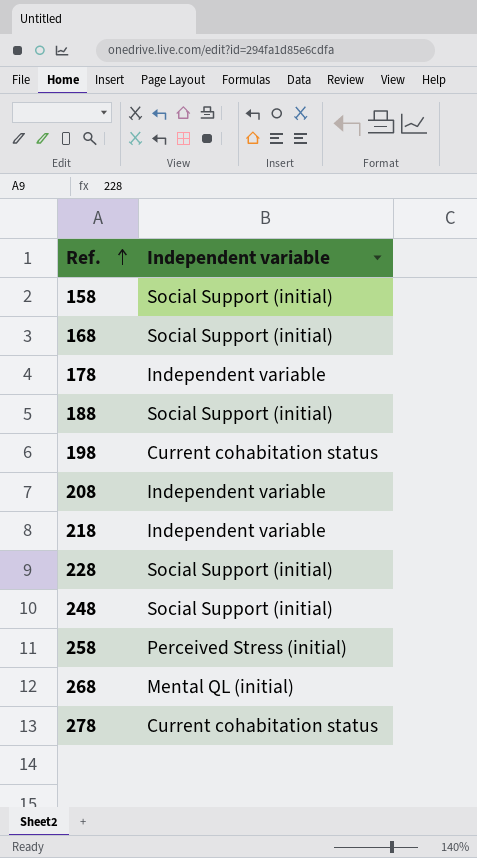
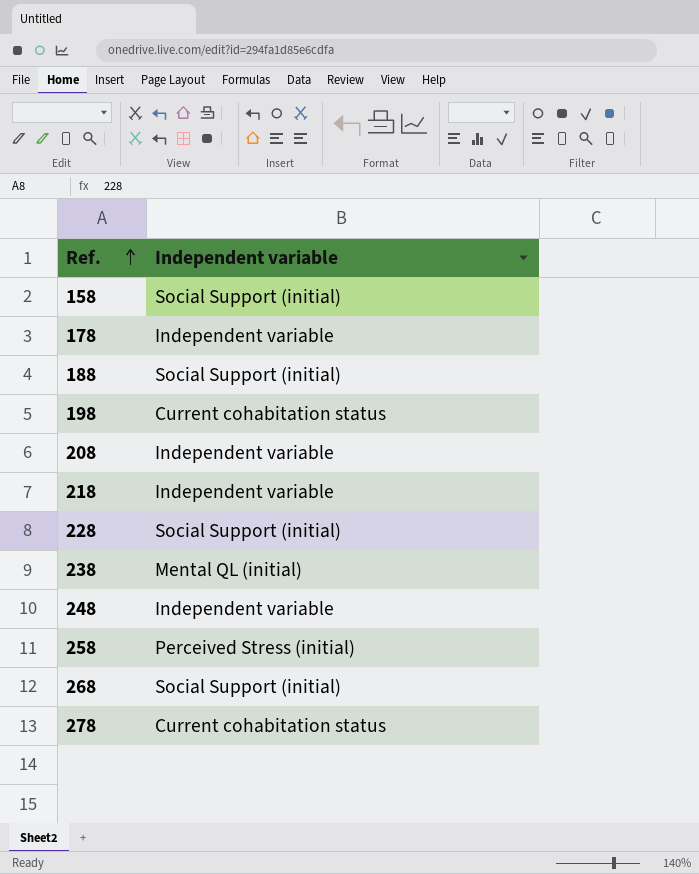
row 168: Social Support (initial) -> none
row 238: none -> Mental QL (initial)
248 | Independent variable: Social Support (initial) -> Independent variable
268 | Independent variable: Mental QL (initial) -> Social Support (initial)

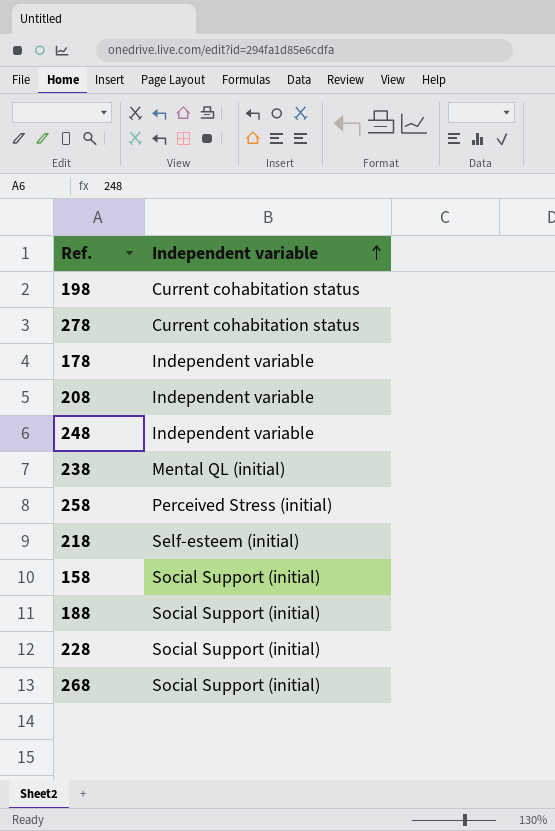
row order: Ref. ascending -> Independent variable ascending
218 | Independent variable: Independent variable -> Self-esteem (initial)

